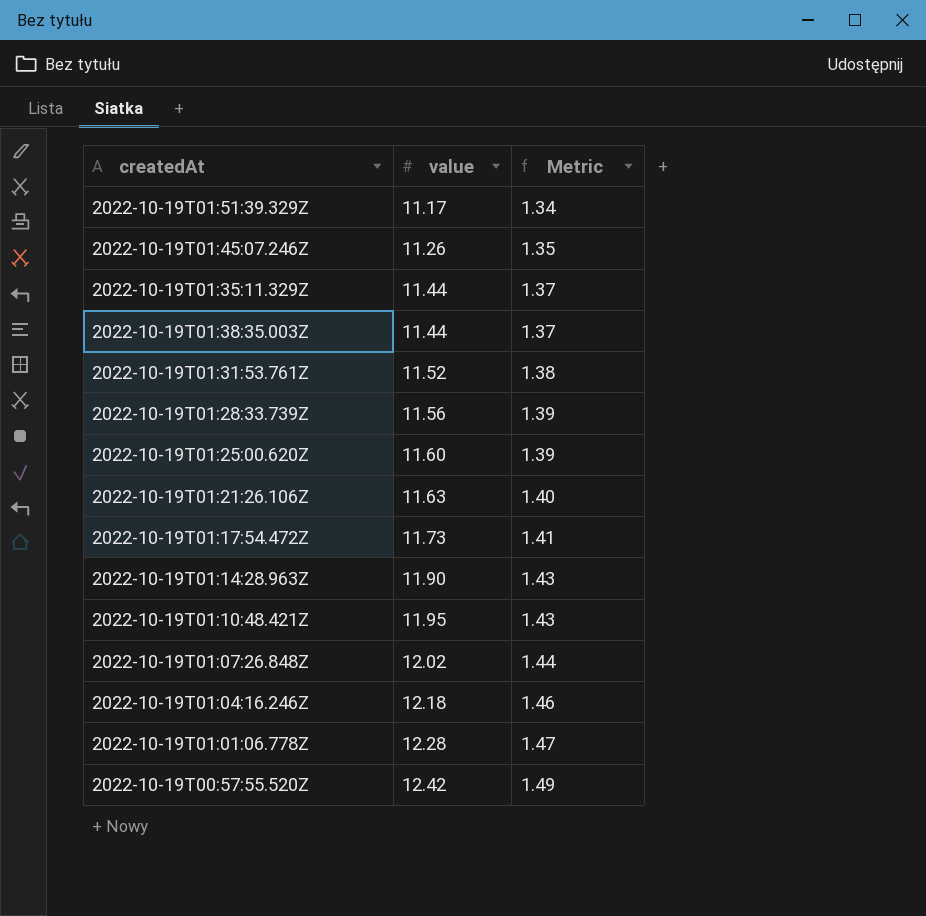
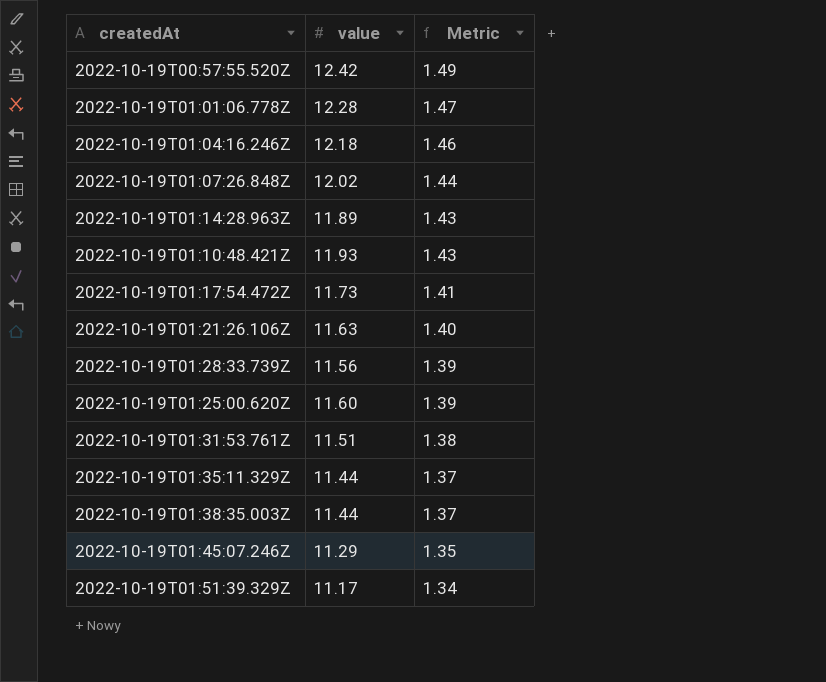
row order: value ascending -> Metric descending
2022-10-19T01:14:28.963Z | value: 11.90 -> 11.89
2022-10-19T01:10:48.421Z | value: 11.95 -> 11.93
2022-10-19T01:31:53.761Z | value: 11.52 -> 11.51
2022-10-19T01:45:07.246Z | value: 11.26 -> 11.29

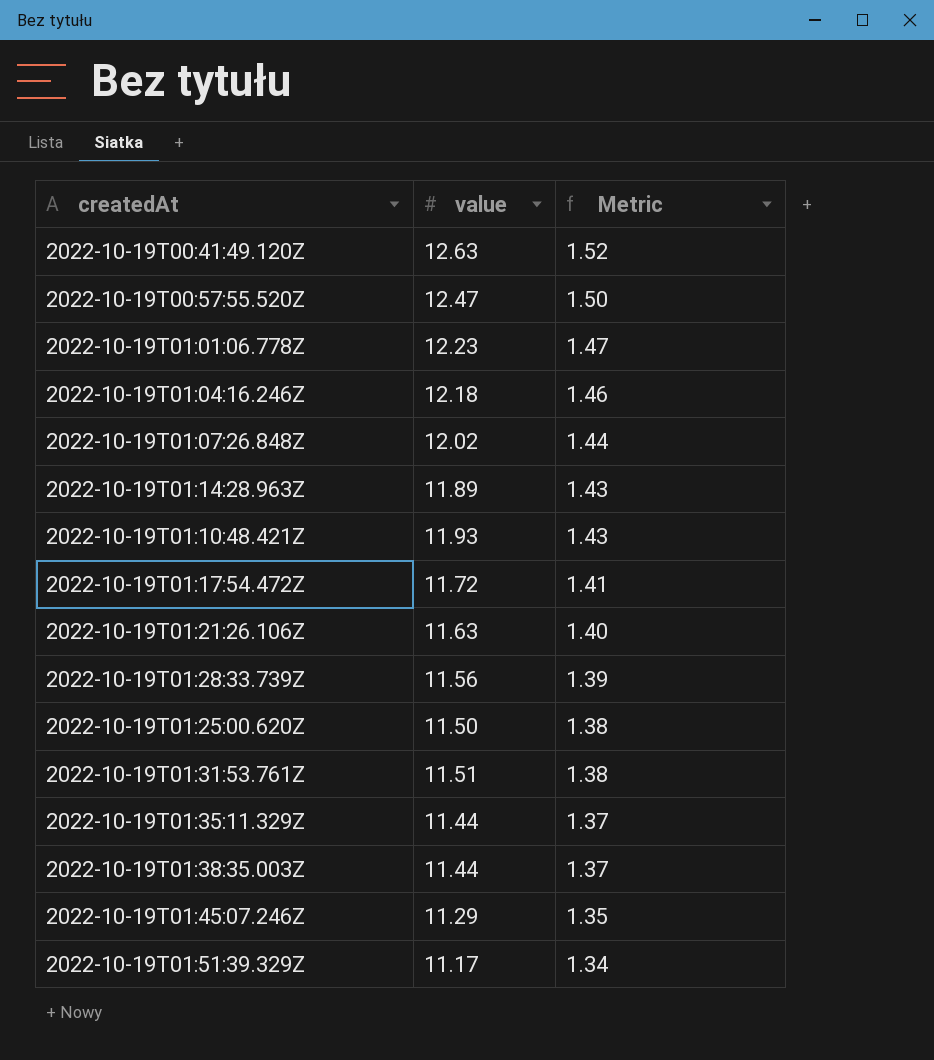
row 2022-10-19T00:41:49.120Z: none -> 12.63 | 1.52
2022-10-19T00:57:55.520Z | value: 12.42 -> 12.47
2022-10-19T00:57:55.520Z | Metric: 1.49 -> 1.50
2022-10-19T01:01:06.778Z | value: 12.28 -> 12.23
2022-10-19T01:17:54.472Z | value: 11.73 -> 11.72
2022-10-19T01:25:00.620Z | value: 11.60 -> 11.50
2022-10-19T01:25:00.620Z | Metric: 1.39 -> 1.38

